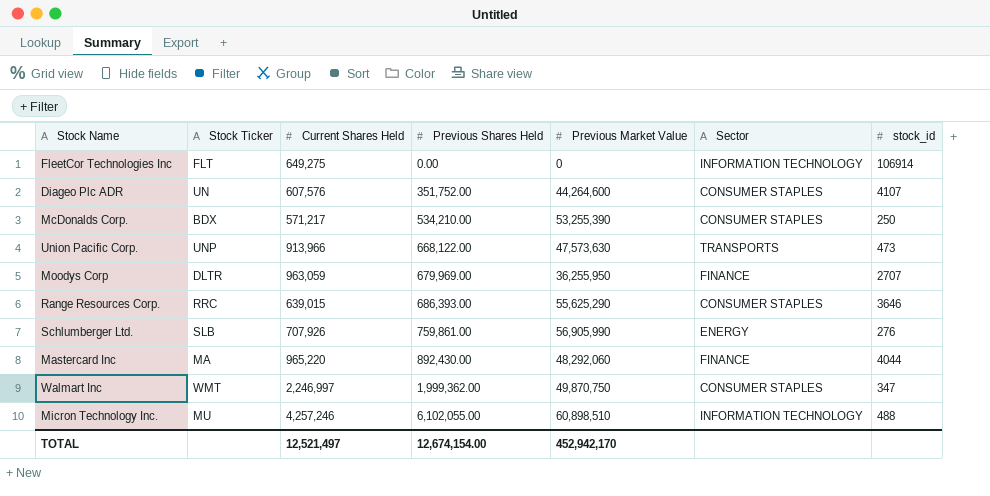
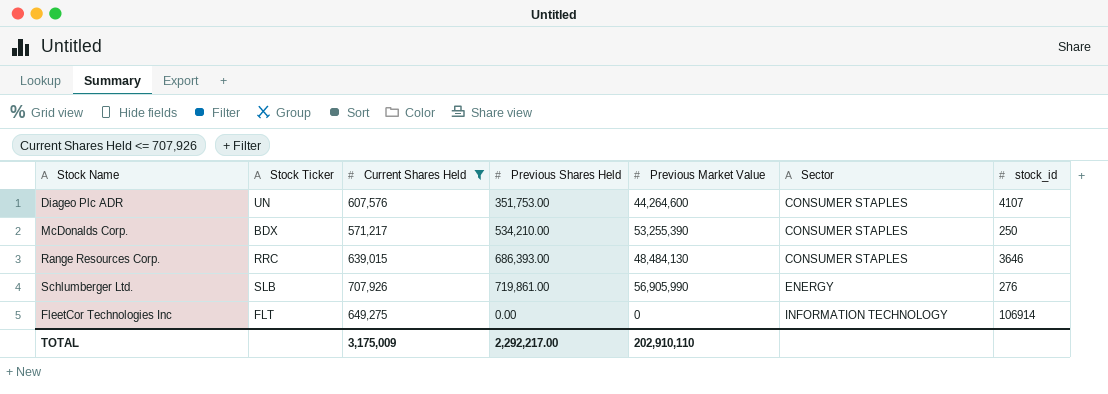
filter: none -> Current Shares Held <= 707,926
row order: Previous Shares Held ascending -> Sector ascending
Diageo Plc ADR | Previous Shares Held: 351,752.00 -> 351,753.00
Range Resources Corp. | Previous Market Value: 55,625,290 -> 48,484,130
Schlumberger Ltd. | Previous Shares Held: 759,861.00 -> 719,861.00
TOTAL | Current Shares Held: 12,521,497 -> 3,175,009
TOTAL | Previous Shares Held: 12,674,154.00 -> 2,292,217.00
TOTAL | Previous Market Value: 452,942,170 -> 202,910,110

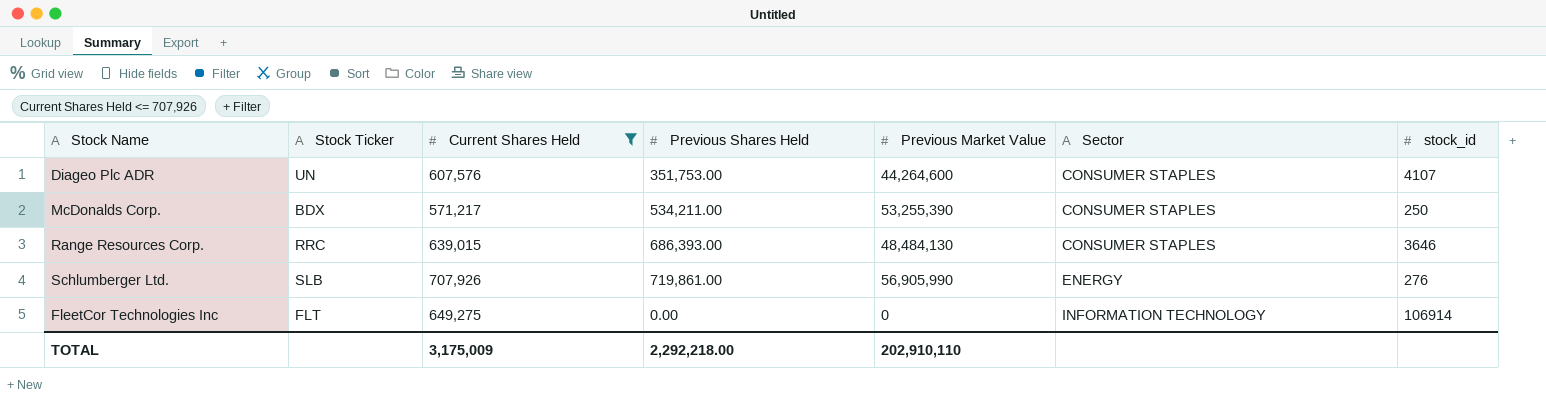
McDonalds Corp. | Previous Shares Held: 534,210.00 -> 534,211.00
TOTAL | Previous Shares Held: 2,292,217.00 -> 2,292,218.00

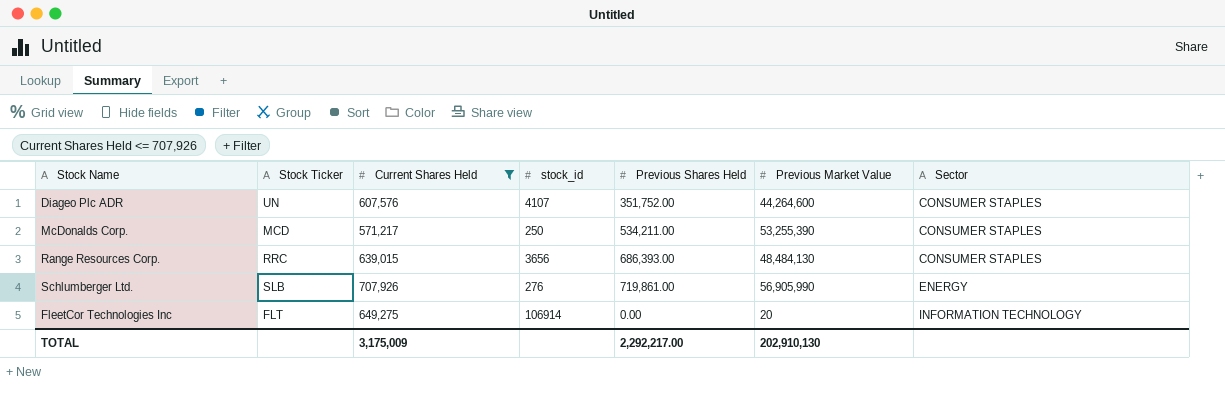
column stock_id | position: 7 -> 4
Diageo Plc ADR | Previous Shares Held: 351,753.00 -> 351,752.00
McDonalds Corp. | Stock Ticker: BDX -> MCD
Range Resources Corp. | stock_id: 3646 -> 3656
FleetCor Technologies Inc | Previous Market Value: 0 -> 20
TOTAL | Previous Shares Held: 2,292,218.00 -> 2,292,217.00
TOTAL | Previous Market Value: 202,910,110 -> 202,910,130

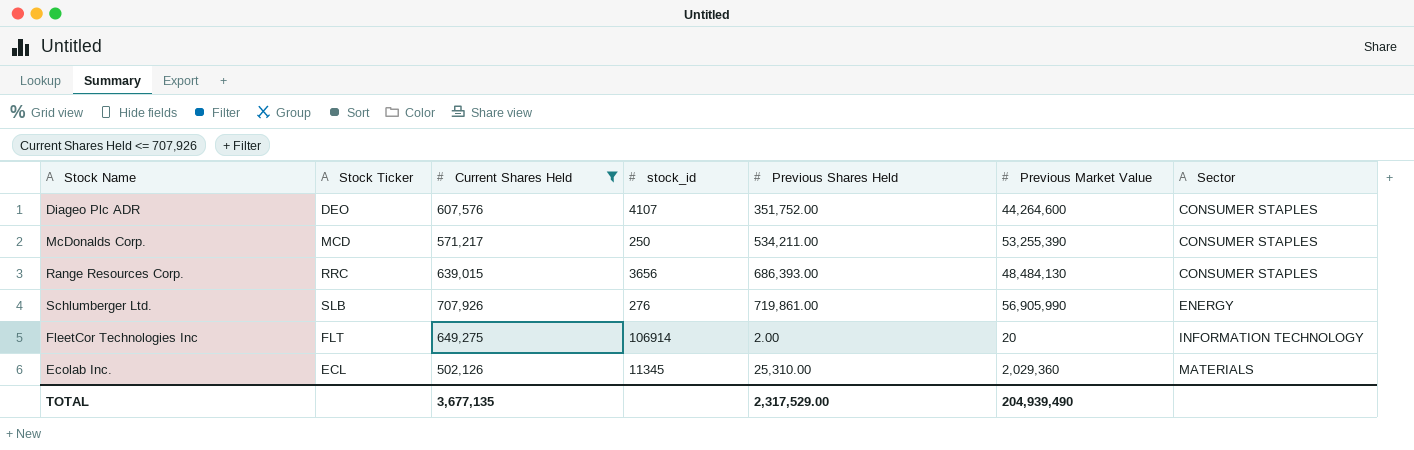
Diageo Plc ADR | Stock Ticker: UN -> DEO
FleetCor Technologies Inc | Previous Shares Held: 0.00 -> 2.00
row Ecolab Inc.: none -> ECL | 502,126 | 11345 | 25,310.00 | 2,029,360 | MATERIALS
TOTAL | Current Shares Held: 3,175,009 -> 3,677,135
TOTAL | Previous Shares Held: 2,292,217.00 -> 2,317,529.00
TOTAL | Previous Market Value: 202,910,130 -> 204,939,490

